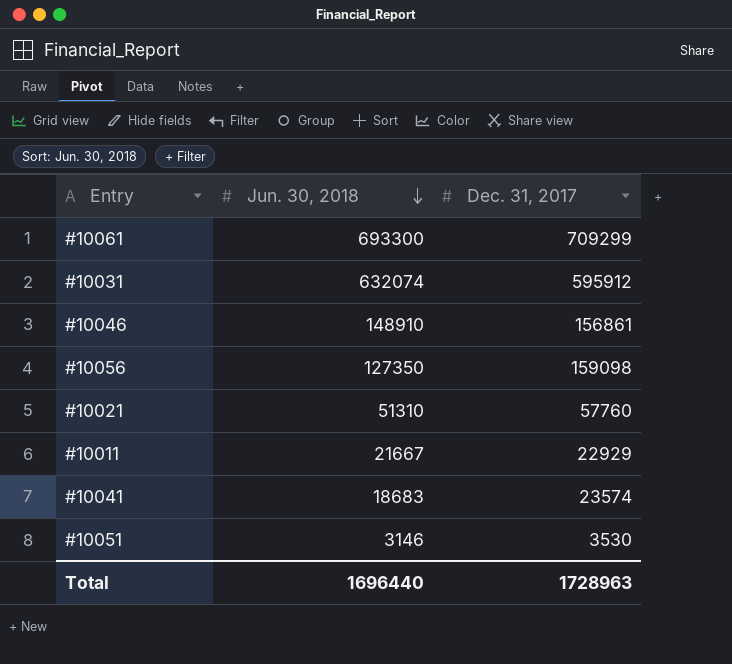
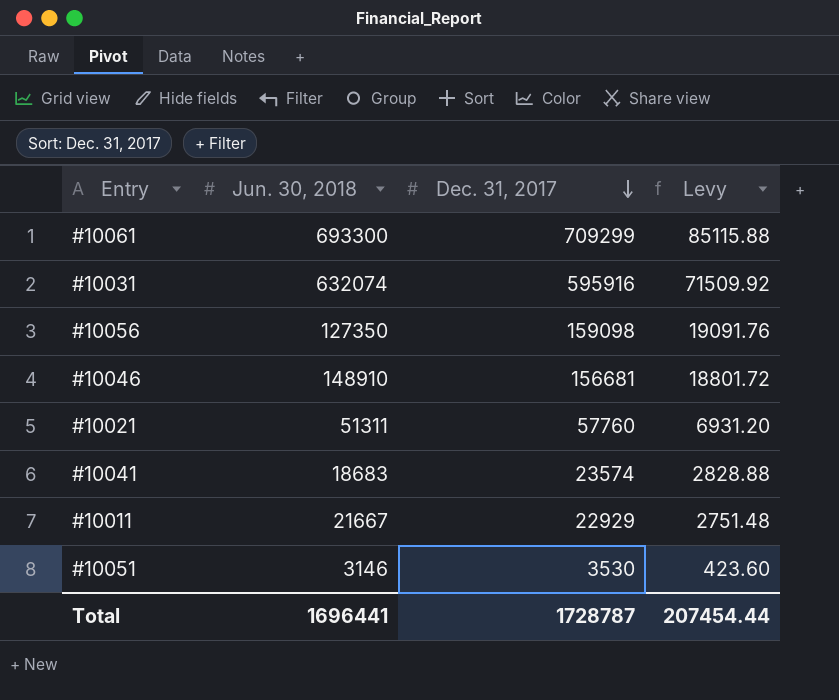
row order: Jun. 30, 2018 descending -> Dec. 31, 2017 descending
column Levy | formula: none -> [Dec. 31, 2017] * 0.12
#10031 | Dec. 31, 2017: 595912 -> 595916
#10046 | Dec. 31, 2017: 156861 -> 156681
#10021 | Jun. 30, 2018: 51310 -> 51311
Total | Jun. 30, 2018: 1696440 -> 1696441
Total | Dec. 31, 2017: 1728963 -> 1728787

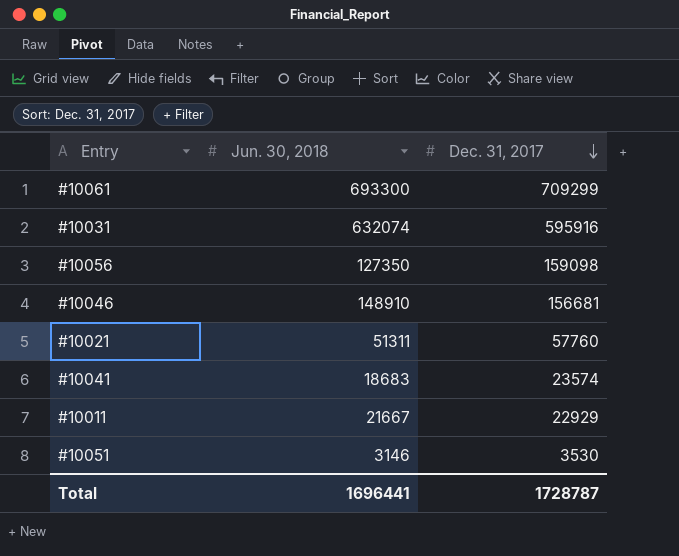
column Levy | formula: [Dec. 31, 2017] * 0.12 -> none

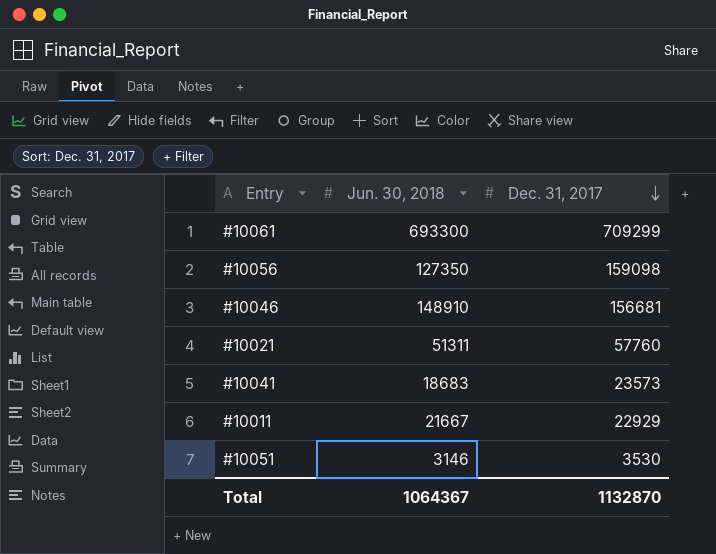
row #10031: 632074 | 595916 -> none
#10041 | Dec. 31, 2017: 23574 -> 23573
Total | Jun. 30, 2018: 1696441 -> 1064367
Total | Dec. 31, 2017: 1728787 -> 1132870

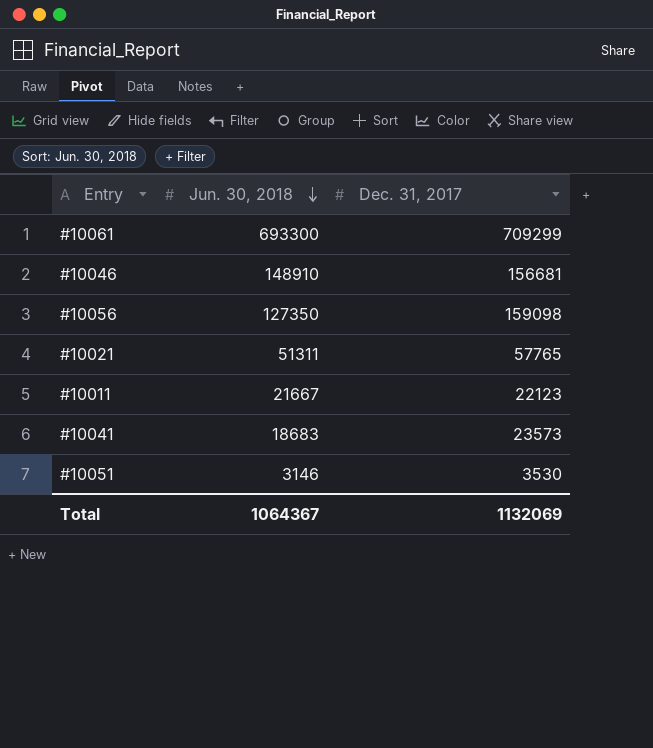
row order: Dec. 31, 2017 descending -> Jun. 30, 2018 descending
#10021 | Dec. 31, 2017: 57760 -> 57765
#10011 | Dec. 31, 2017: 22929 -> 22123
Total | Dec. 31, 2017: 1132870 -> 1132069

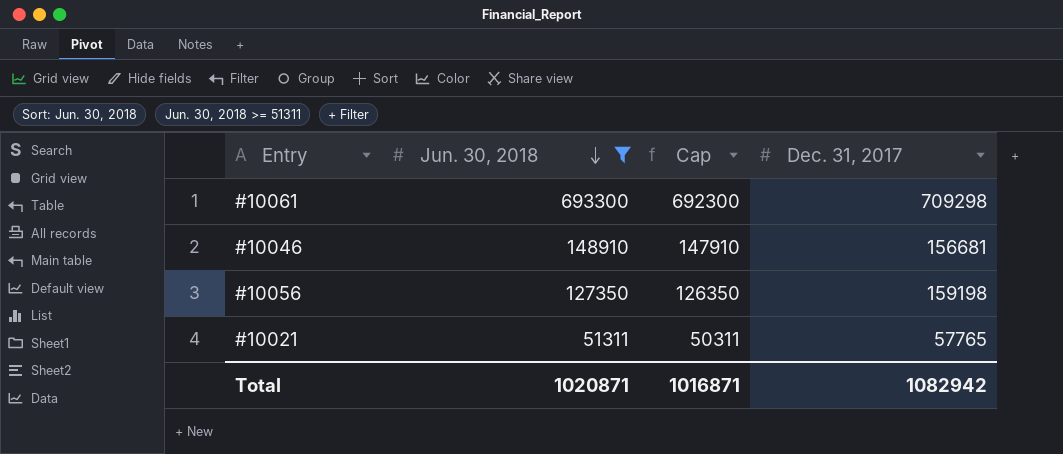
filter: none -> Jun. 30, 2018 >= 51311
column Cap | formula: none -> [Jun. 30, 2018] - 1000
#10061 | Dec. 31, 2017: 709299 -> 709298
#10056 | Dec. 31, 2017: 159098 -> 159198
Total | Jun. 30, 2018: 1064367 -> 1020871
Total | Dec. 31, 2017: 1132069 -> 1082942

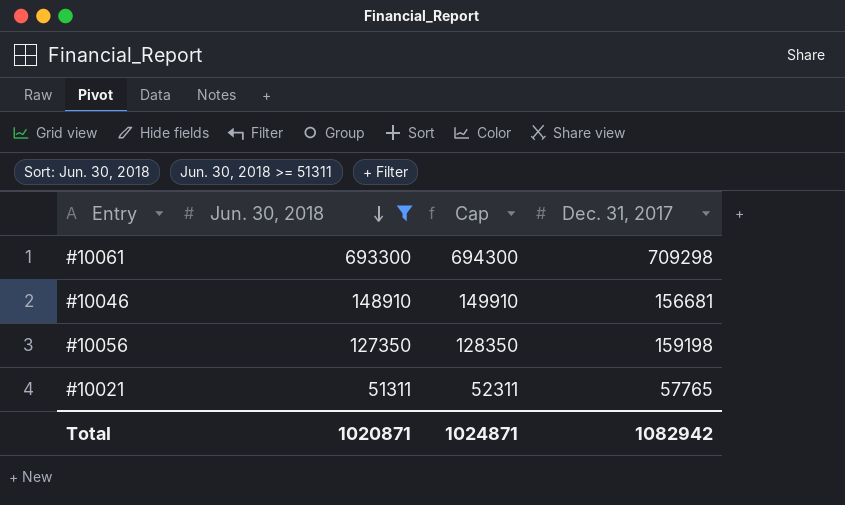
column Cap | formula: [Jun. 30, 2018] - 1000 -> [Jun. 30, 2018] + 1000
Total | Cap: 1016871 -> 1024871

